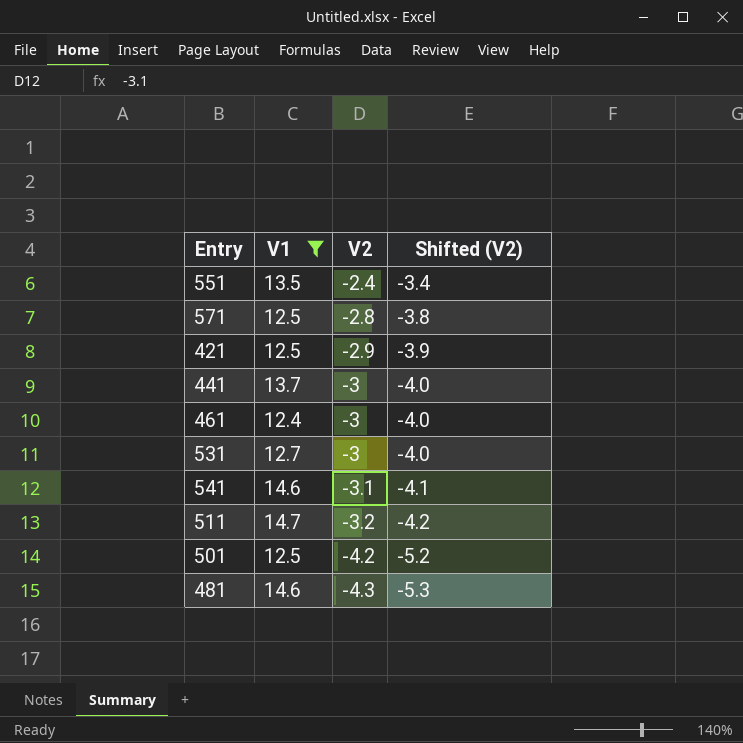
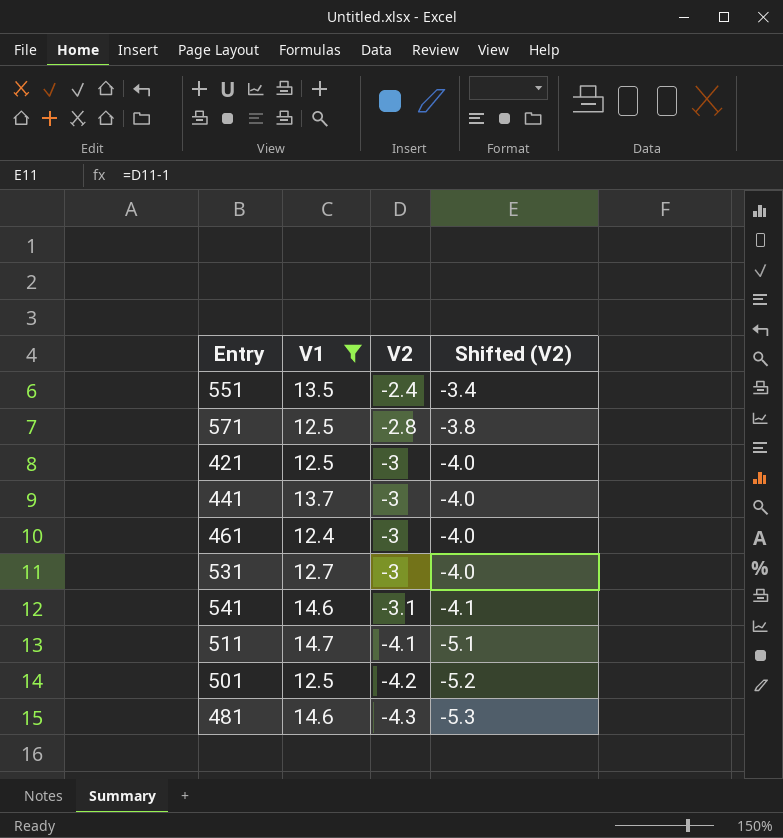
421 | V2: -2.9 -> -3
421 | Shifted (V2): -3.9 -> -4.0
511 | V2: -3.2 -> -4.1
511 | Shifted (V2): -4.2 -> -5.1

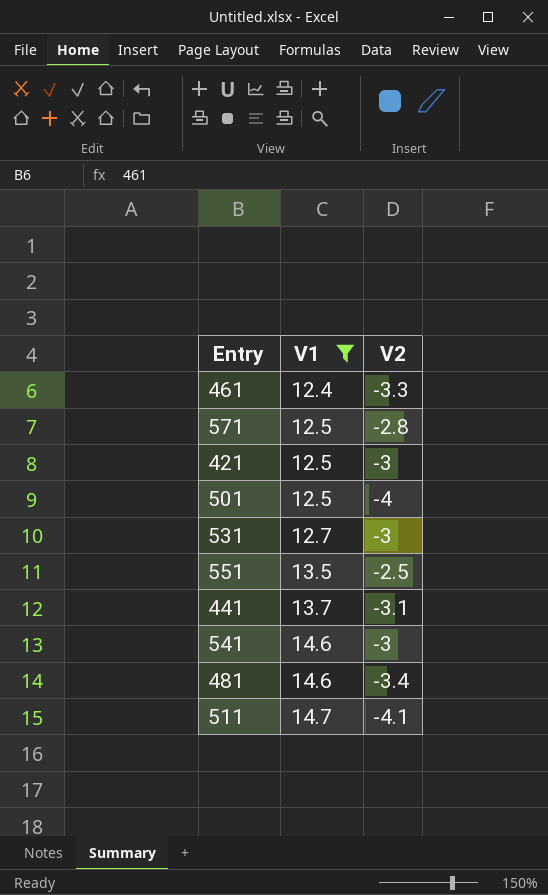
row order: V2 descending -> V1 ascending
column Shifted (V2) | formula: [V2] - 1 -> none
461 | V2: -3 -> -3.3
501 | V2: -4.2 -> -4
551 | V2: -2.4 -> -2.5
441 | V2: -3 -> -3.1
541 | V2: -3.1 -> -3
481 | V2: -4.3 -> -3.4

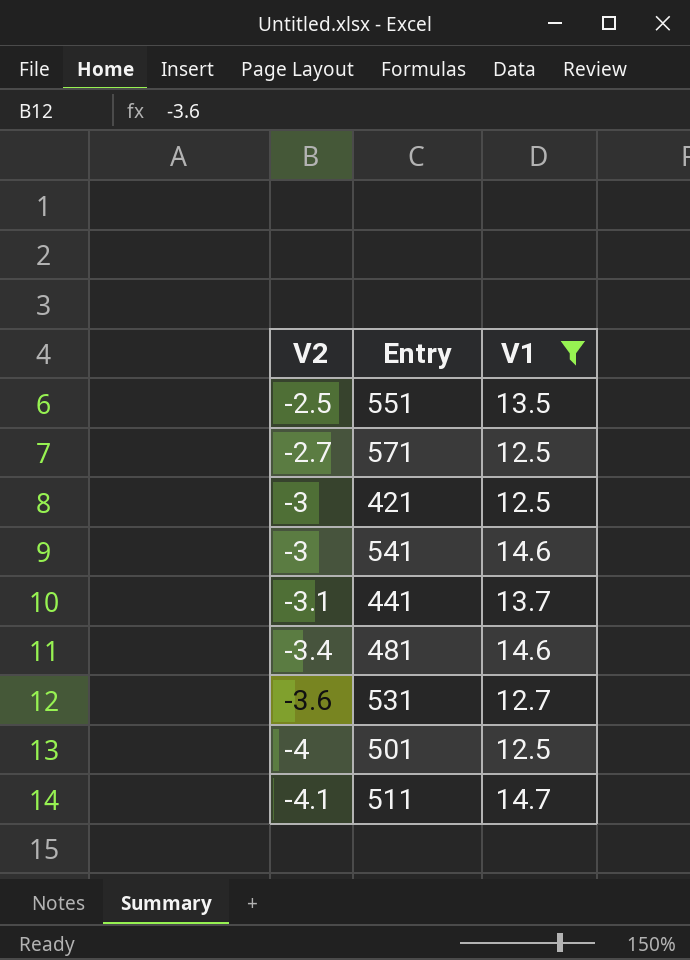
row order: V1 ascending -> V2 descending
column V2 | position: 3 -> 1
row 461: 12.4 | -3.3 -> none
571 | V2: -2.8 -> -2.7
531 | V2: -3 -> -3.6

